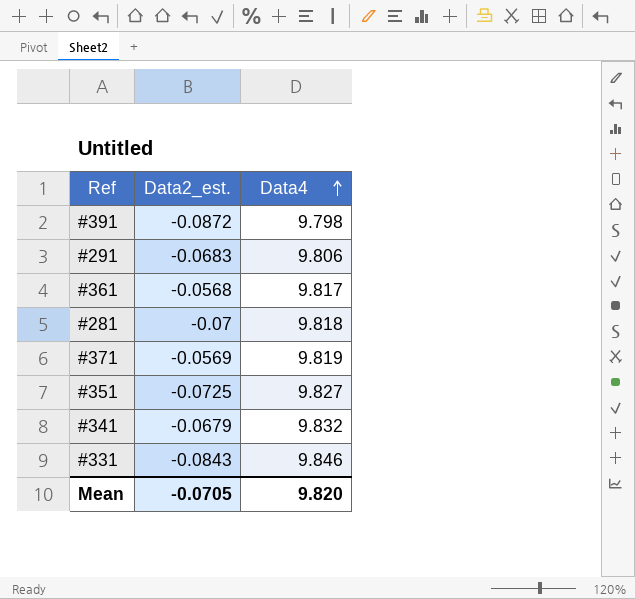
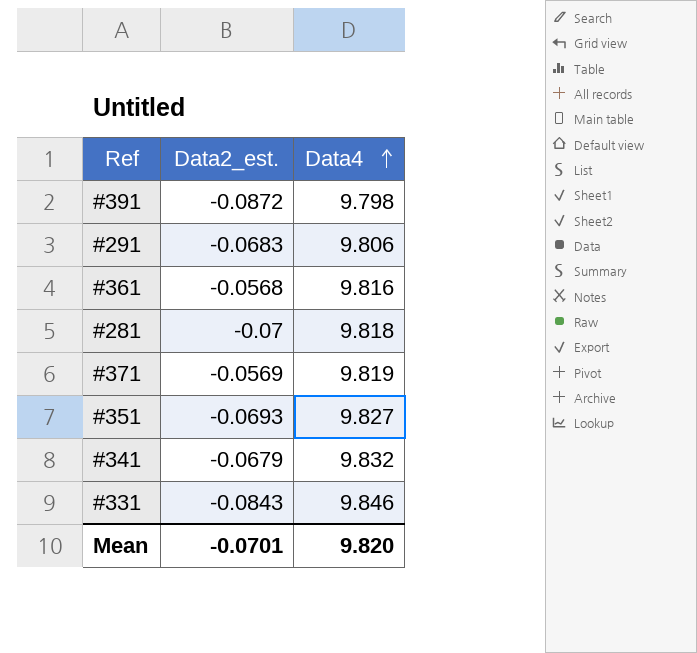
#361 | Data4: 9.817 -> 9.816
#351 | Data2_est.: -0.0725 -> -0.0693
Mean | Data2_est.: -0.0705 -> -0.0701

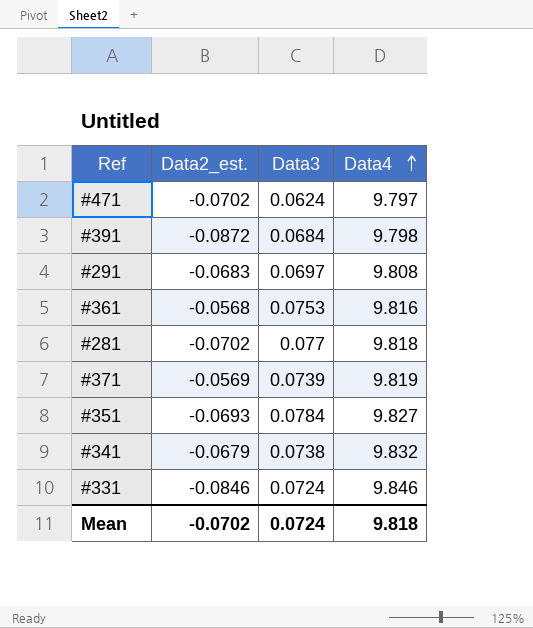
column Data3 | position: none -> 3
row #471: none -> -0.0702 | 0.0624 | 9.797
#291 | Data4: 9.806 -> 9.808
#281 | Data2_est.: -0.07 -> -0.0702
#331 | Data2_est.: -0.0843 -> -0.0846
Mean | Data2_est.: -0.0701 -> -0.0702
Mean | Data4: 9.820 -> 9.818

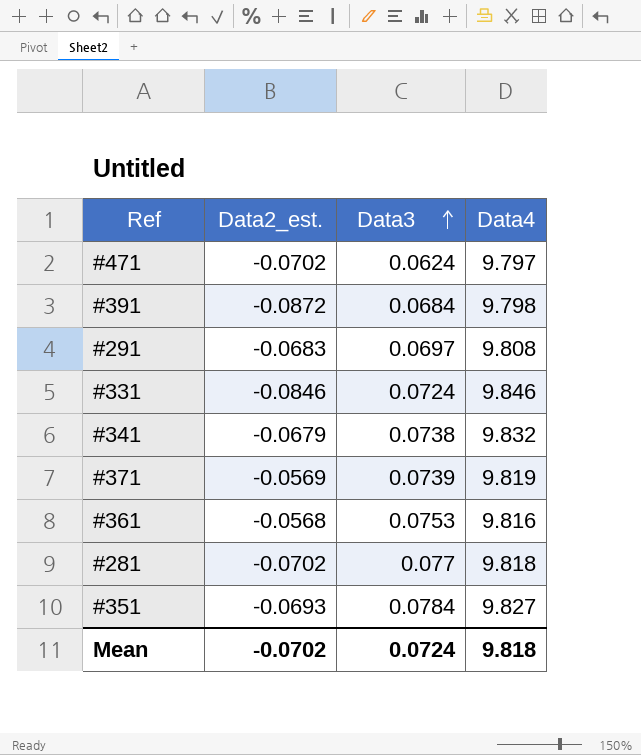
row order: Data4 ascending -> Data3 ascending

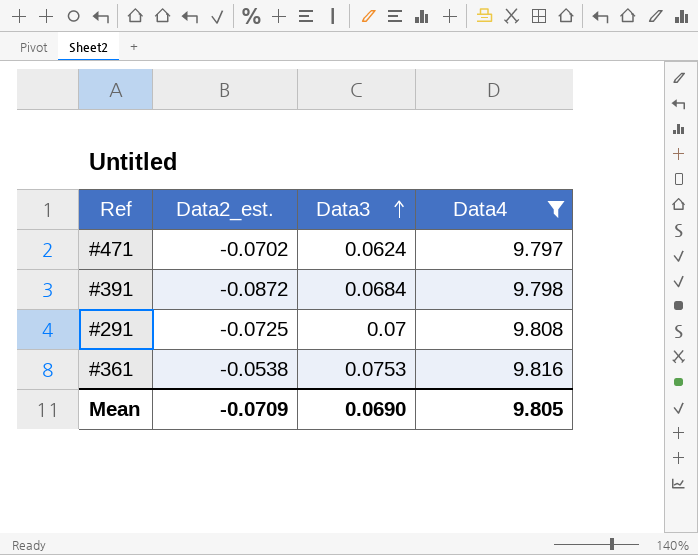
filter: none -> Data4 <= 9.816
#291 | Data2_est.: -0.0683 -> -0.0725
#291 | Data3: 0.0697 -> 0.07
#361 | Data2_est.: -0.0568 -> -0.0538
Mean | Data2_est.: -0.0702 -> -0.0709
Mean | Data3: 0.0724 -> 0.0690
Mean | Data4: 9.818 -> 9.805

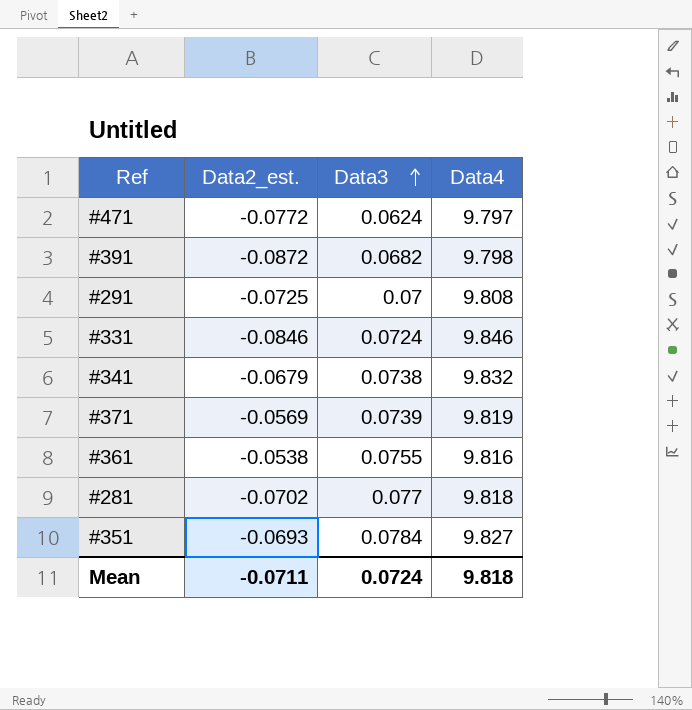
filter: Data4 <= 9.816 -> none
#471 | Data2_est.: -0.0702 -> -0.0772
#391 | Data3: 0.0684 -> 0.0682
#361 | Data3: 0.0753 -> 0.0755
Mean | Data2_est.: -0.0709 -> -0.0711
Mean | Data3: 0.0690 -> 0.0724
Mean | Data4: 9.805 -> 9.818

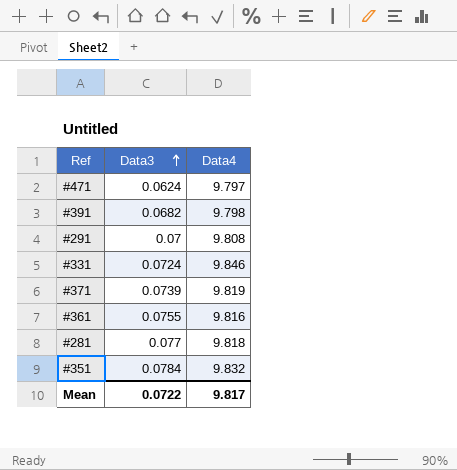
column Data2_est. | position: 2 -> none
row #341: -0.0679 | 0.0738 | 9.832 -> none
#351 | Data4: 9.827 -> 9.832
Mean | Data3: 0.0724 -> 0.0722
Mean | Data4: 9.818 -> 9.817

